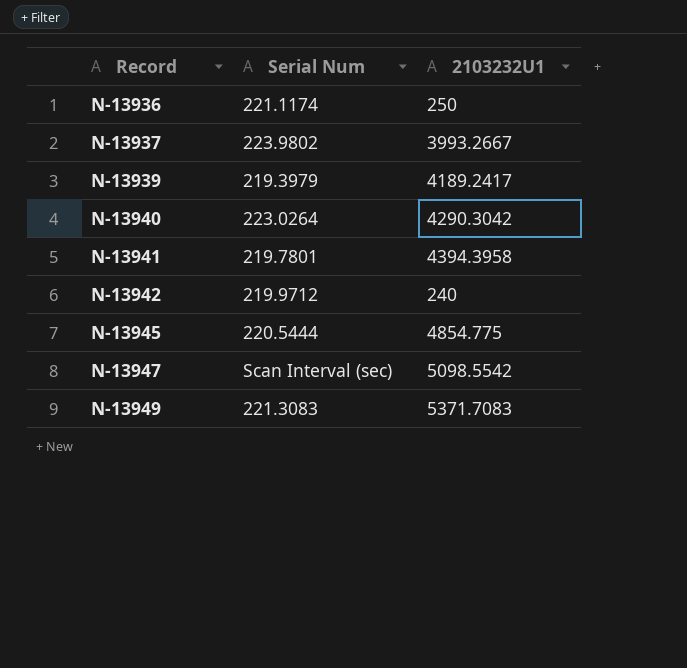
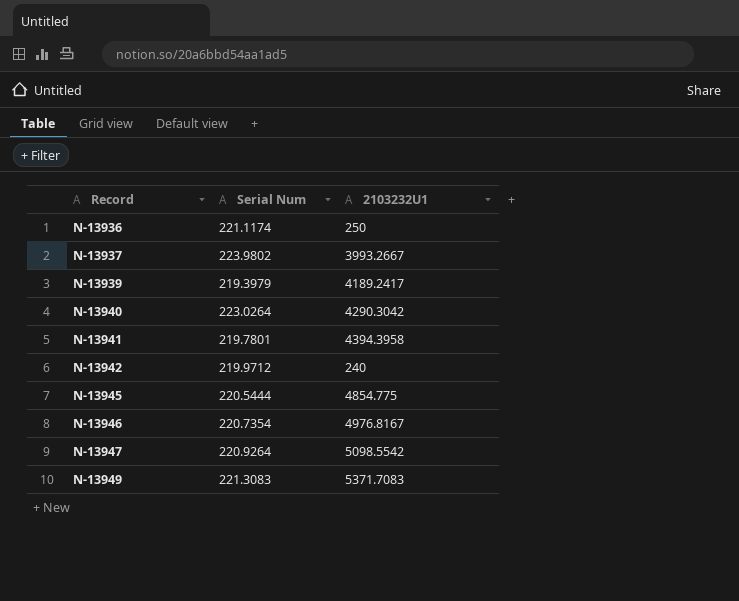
row N-13946: none -> 220.7354 | 4976.8167
N-13947 | Serial Num: Scan Interval (sec) -> 220.9264

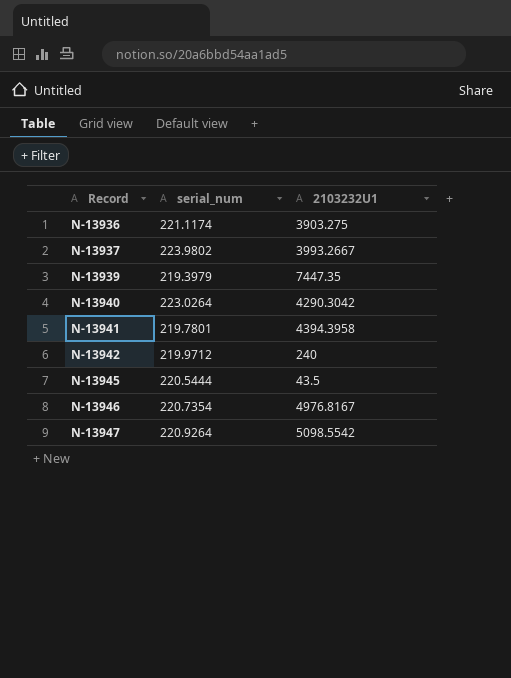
column name: Serial Num -> serial_num
row N-13949: 221.3083 | 5371.7083 -> none
N-13936 | 2103232U1: 250 -> 3903.275
N-13939 | 2103232U1: 4189.2417 -> 7447.35
N-13945 | 2103232U1: 4854.775 -> 43.5

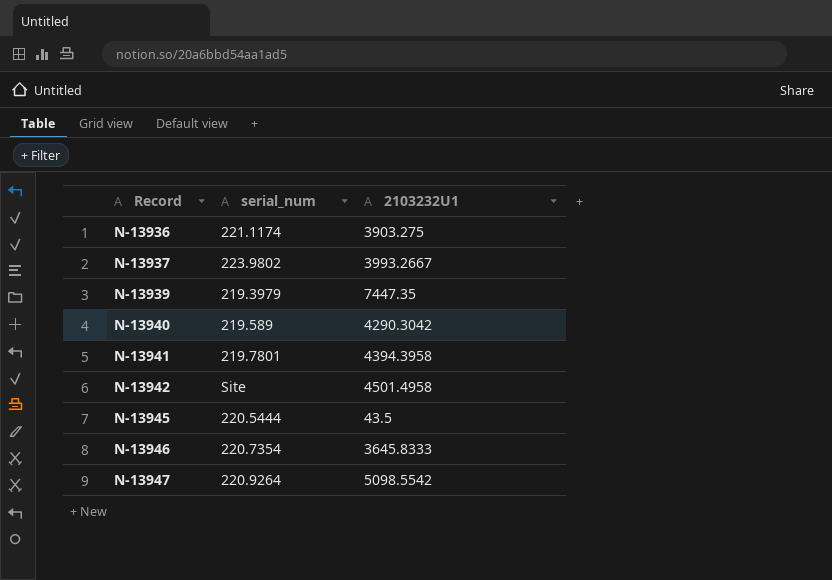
N-13940 | serial_num: 223.0264 -> 219.589
N-13942 | serial_num: 219.9712 -> Site
N-13942 | 2103232U1: 240 -> 4501.4958
N-13946 | 2103232U1: 4976.8167 -> 3645.8333

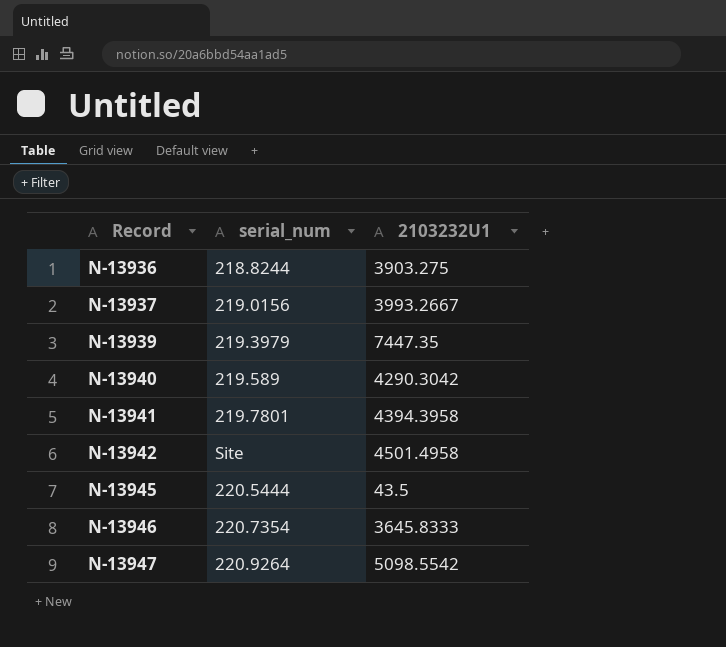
N-13936 | serial_num: 221.1174 -> 218.8244
N-13937 | serial_num: 223.9802 -> 219.0156

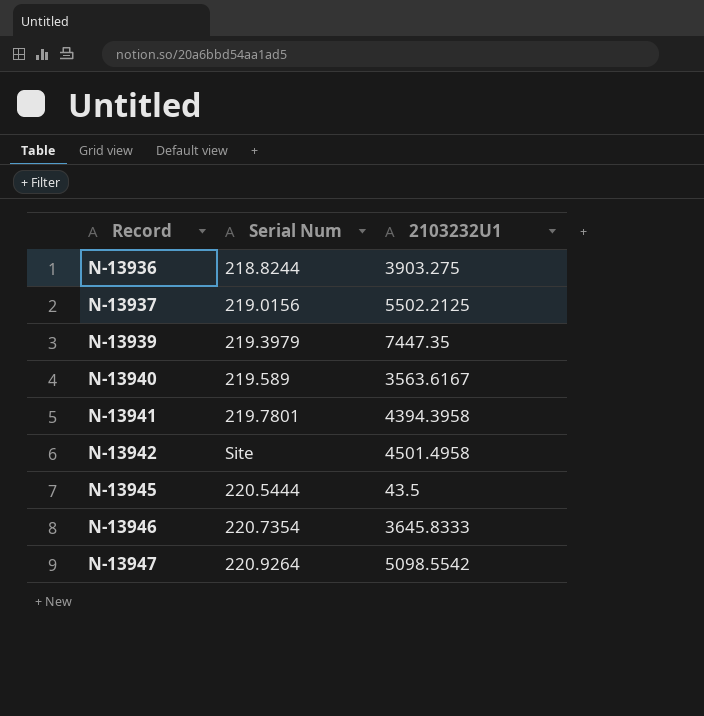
column name: serial_num -> Serial Num
N-13937 | 2103232U1: 3993.2667 -> 5502.2125
N-13940 | 2103232U1: 4290.3042 -> 3563.6167

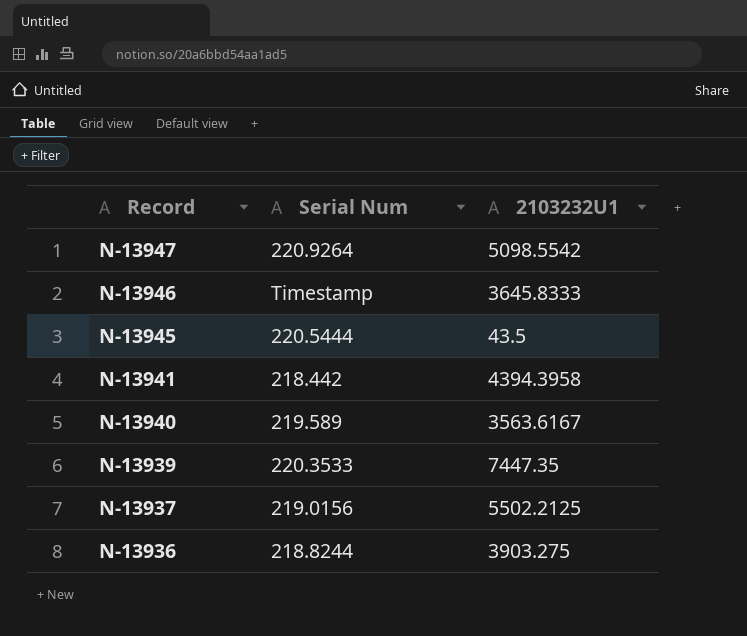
row order: Record ascending -> Record descending
row N-13942: Site | 4501.4958 -> none
N-13946 | Serial Num: 220.7354 -> Timestamp
N-13941 | Serial Num: 219.7801 -> 218.442
N-13939 | Serial Num: 219.3979 -> 220.3533

